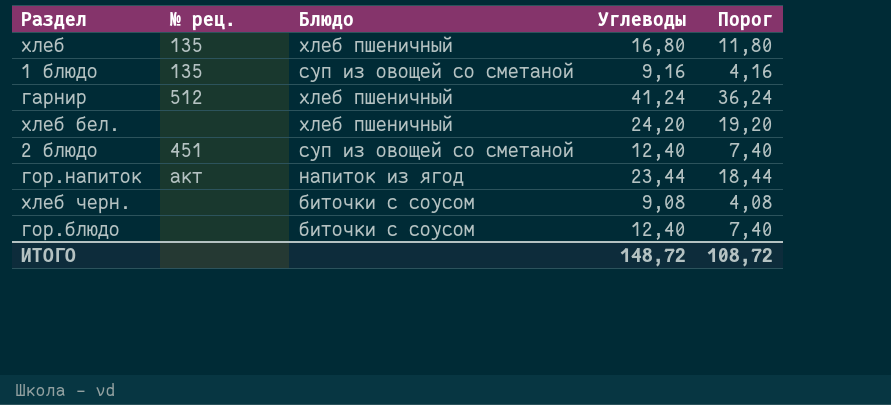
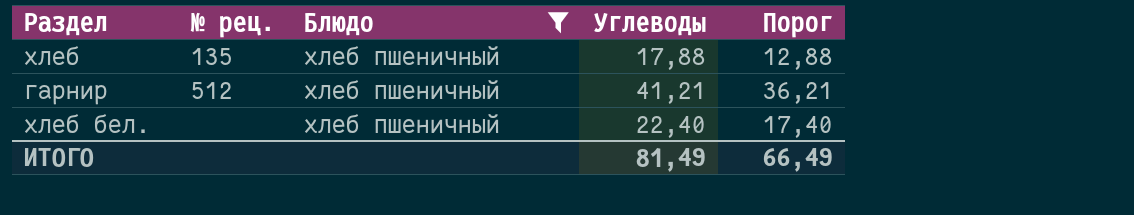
filter: none -> Блюдо = хлеб пшеничный
хлеб | Углеводы: 16,80 -> 17,88
хлеб | Порог: 11,80 -> 12,88
гарнир | Углеводы: 41,24 -> 41,21
гарнир | Порог: 36,24 -> 36,21
хлеб бел. | Углеводы: 24,20 -> 22,40
хлеб бел. | Порог: 19,20 -> 17,40
ИТОГО | Углеводы: 148,72 -> 81,49
ИТОГО | Порог: 108,72 -> 66,49

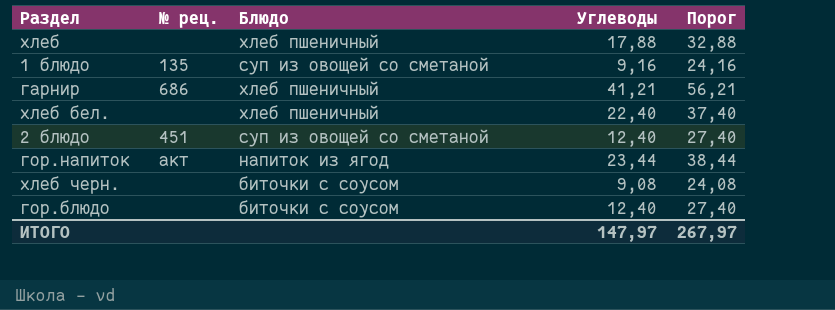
filter: Блюдо = хлеб пшеничный -> none
column Порог | formula: [Углеводы] - 5 -> [Углеводы] + 15
хлеб | № рец.: 135 -> none
гарнир | № рец.: 512 -> 686
ИТОГО | Углеводы: 81,49 -> 147,97
ИТОГО | Порог: 66,49 -> 267,97

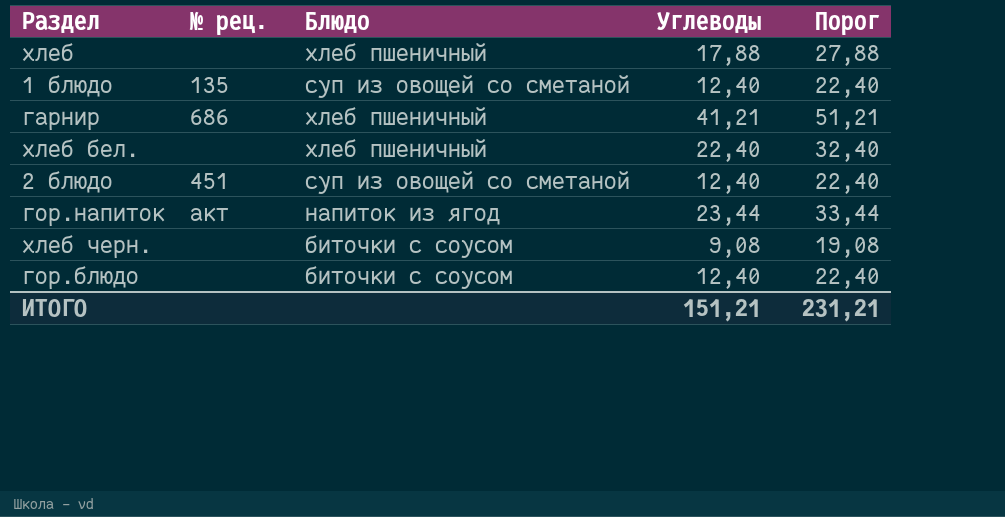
column Порог | formula: [Углеводы] + 15 -> [Углеводы] + 10
1 блюдо | Углеводы: 9,16 -> 12,40
ИТОГО | Углеводы: 147,97 -> 151,21
ИТОГО | Порог: 267,97 -> 231,21

